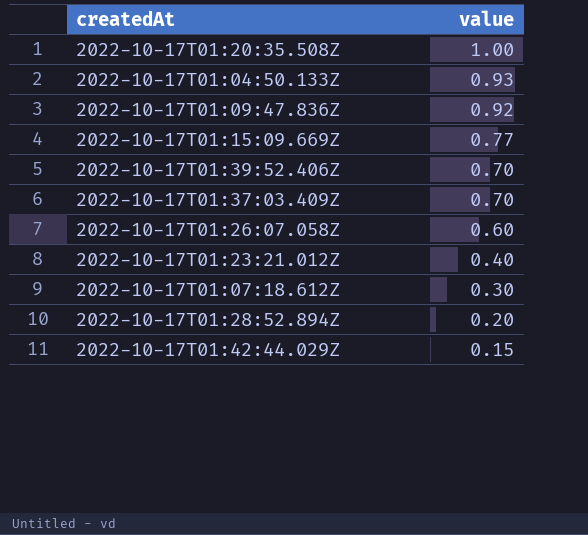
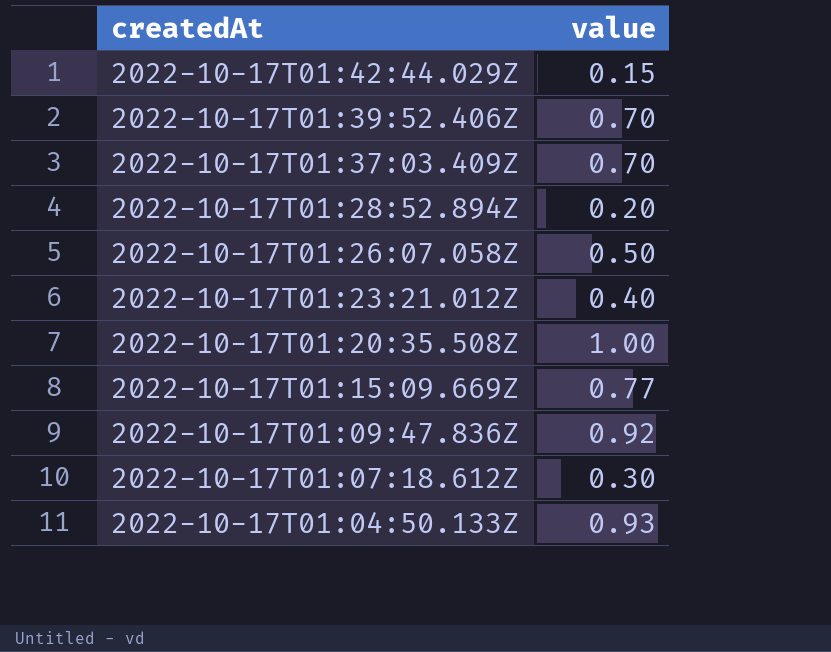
row order: value descending -> createdAt descending
2022-10-17T01:26:07.058Z | value: 0.60 -> 0.50

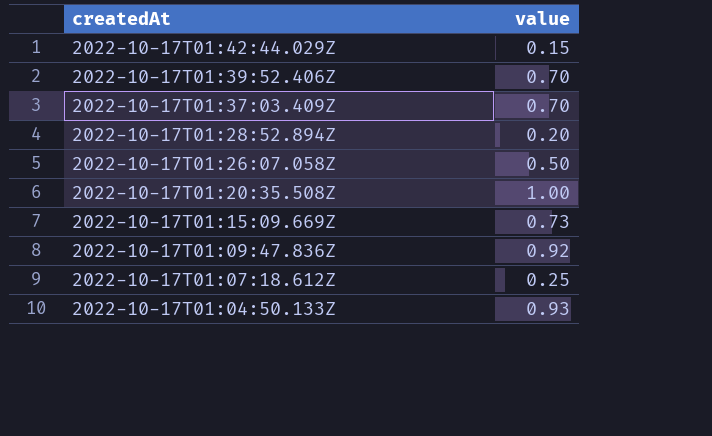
row 2022-10-17T01:23:21.012Z: 0.40 -> none
2022-10-17T01:15:09.669Z | value: 0.77 -> 0.73
2022-10-17T01:07:18.612Z | value: 0.30 -> 0.25

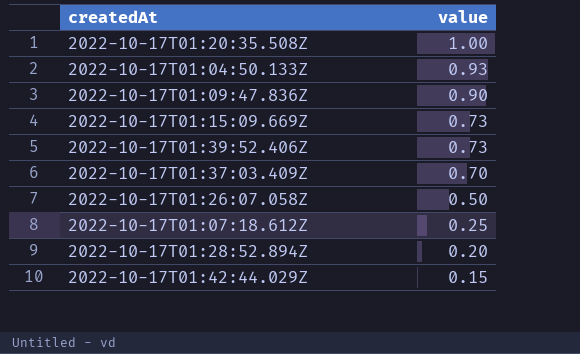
row order: createdAt descending -> value descending
2022-10-17T01:09:47.836Z | value: 0.92 -> 0.90
2022-10-17T01:39:52.406Z | value: 0.70 -> 0.73

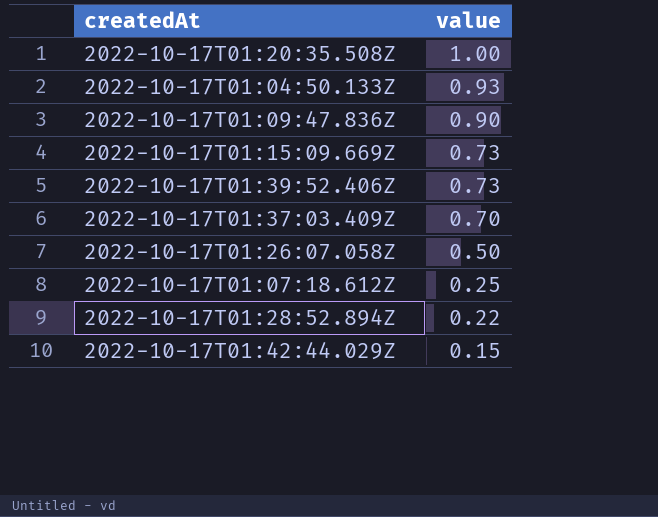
2022-10-17T01:28:52.894Z | value: 0.20 -> 0.22

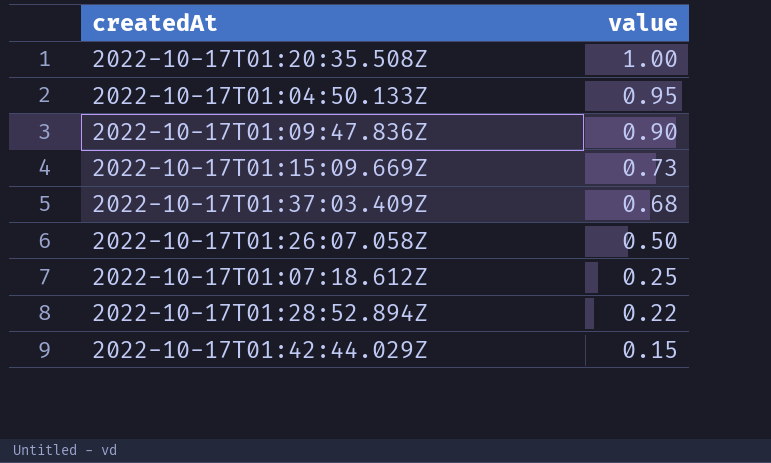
row 2022-10-17T01:39:52.406Z: 0.73 -> none
2022-10-17T01:04:50.133Z | value: 0.93 -> 0.95
2022-10-17T01:37:03.409Z | value: 0.70 -> 0.68

